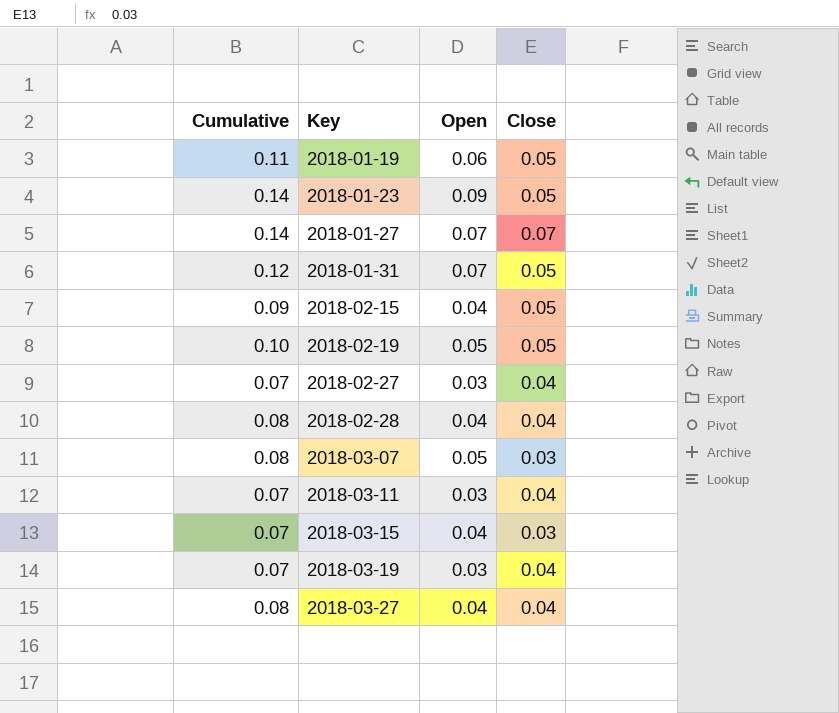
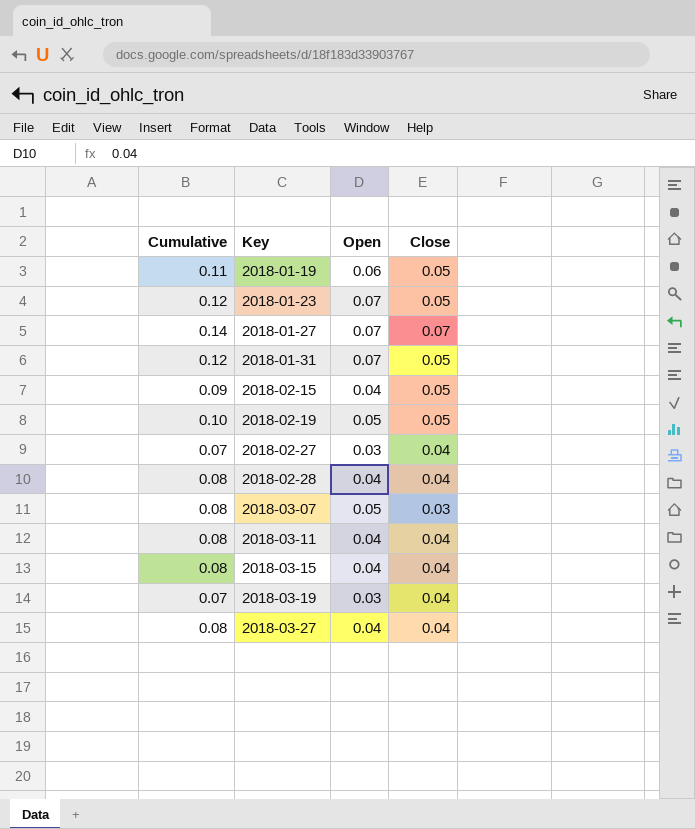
2018-01-23 | Cumulative: 0.14 -> 0.12
2018-01-23 | Open: 0.09 -> 0.07
2018-03-11 | Cumulative: 0.07 -> 0.08
2018-03-11 | Open: 0.03 -> 0.04
2018-03-15 | Cumulative: 0.07 -> 0.08
2018-03-15 | Close: 0.03 -> 0.04

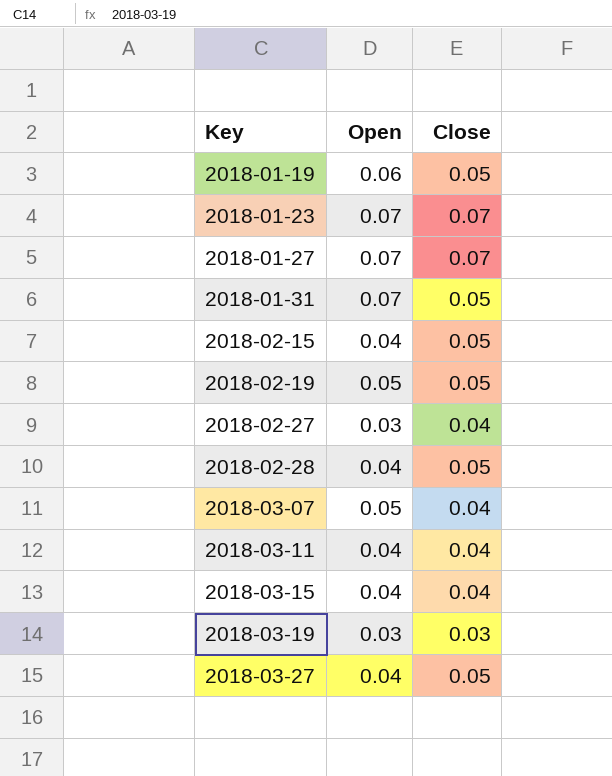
column Cumulative | formula: [Open] + [Close] -> none
2018-01-23 | Close: 0.05 -> 0.07
2018-02-28 | Close: 0.04 -> 0.05
2018-03-07 | Close: 0.03 -> 0.04
2018-03-19 | Close: 0.04 -> 0.03
2018-03-27 | Close: 0.04 -> 0.05

